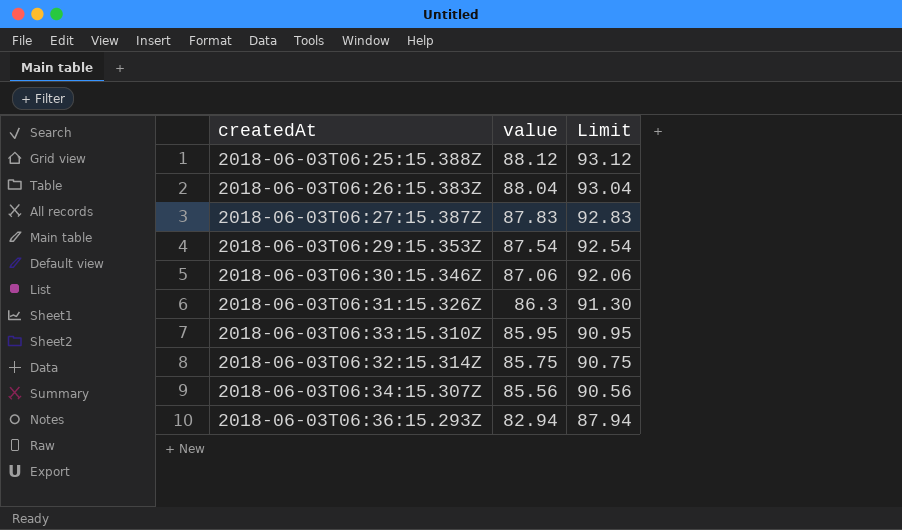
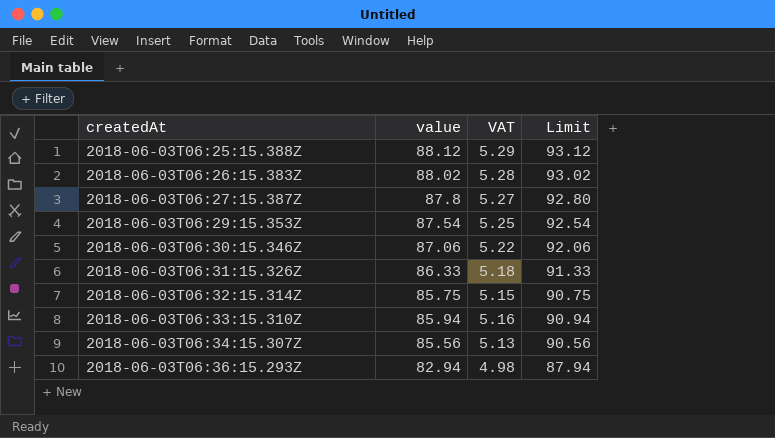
row order: value descending -> createdAt ascending
column VAT | formula: none -> [value] * 0.06
2018-06-03T06:26:15.383Z | value: 88.04 -> 88.02
2018-06-03T06:26:15.383Z | Limit: 93.04 -> 93.02
2018-06-03T06:27:15.387Z | value: 87.83 -> 87.8
2018-06-03T06:27:15.387Z | Limit: 92.83 -> 92.80
2018-06-03T06:31:15.326Z | value: 86.3 -> 86.33
2018-06-03T06:31:15.326Z | Limit: 91.30 -> 91.33
2018-06-03T06:33:15.310Z | value: 85.95 -> 85.94
2018-06-03T06:33:15.310Z | Limit: 90.95 -> 90.94

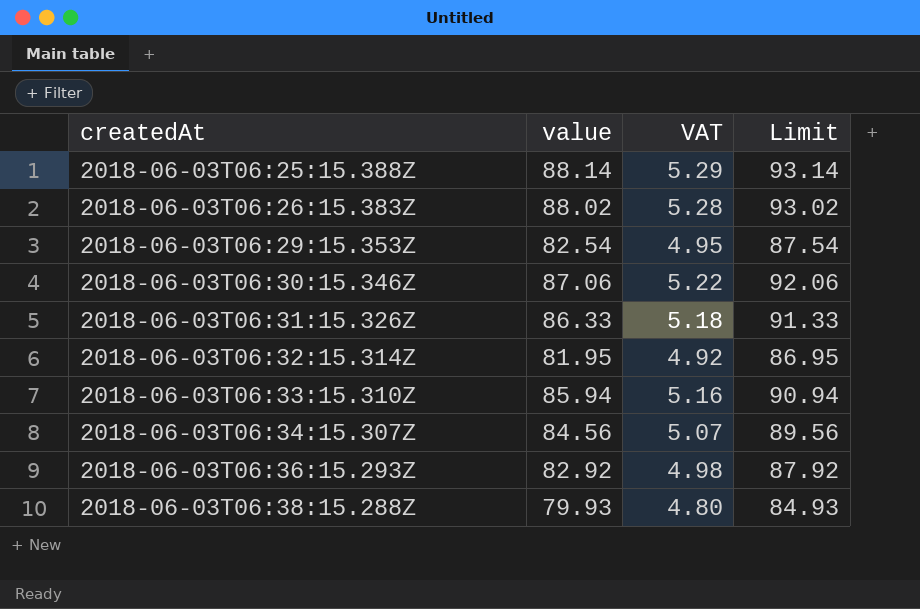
row 2018-06-03T06:27:15.387Z: 87.8 | 5.27 | 92.80 -> none
2018-06-03T06:25:15.388Z | value: 88.12 -> 88.14
2018-06-03T06:25:15.388Z | Limit: 93.12 -> 93.14
2018-06-03T06:29:15.353Z | value: 87.54 -> 82.54
2018-06-03T06:29:15.353Z | VAT: 5.25 -> 4.95
2018-06-03T06:29:15.353Z | Limit: 92.54 -> 87.54
2018-06-03T06:32:15.314Z | value: 85.75 -> 81.95
2018-06-03T06:32:15.314Z | VAT: 5.15 -> 4.92
2018-06-03T06:32:15.314Z | Limit: 90.75 -> 86.95
2018-06-03T06:34:15.307Z | value: 85.56 -> 84.56
2018-06-03T06:34:15.307Z | VAT: 5.13 -> 5.07
2018-06-03T06:34:15.307Z | Limit: 90.56 -> 89.56
2018-06-03T06:36:15.293Z | value: 82.94 -> 82.92
2018-06-03T06:36:15.293Z | Limit: 87.94 -> 87.92
row 2018-06-03T06:38:15.288Z: none -> 79.93 | 4.80 | 84.93

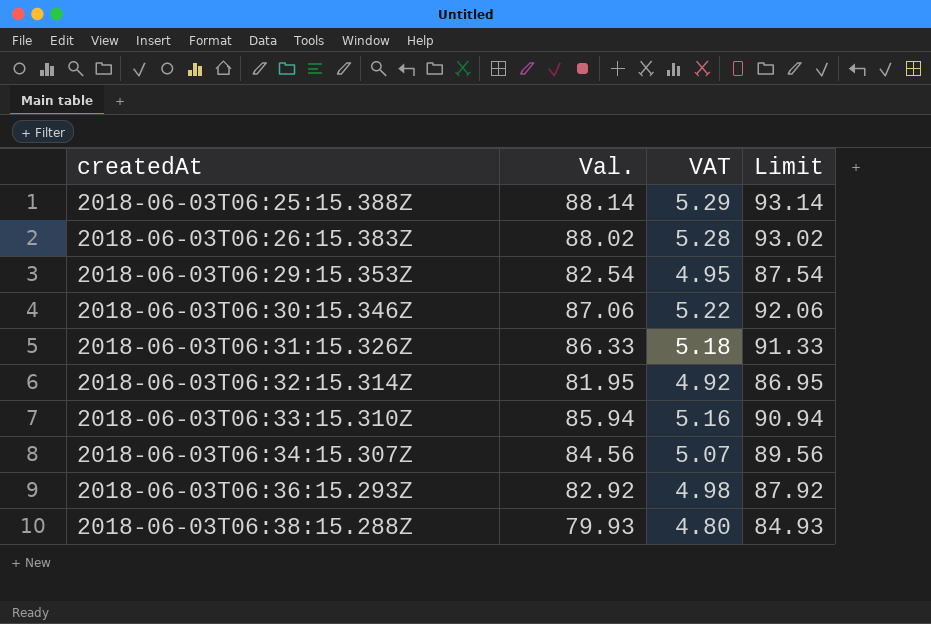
column name: value -> Val.

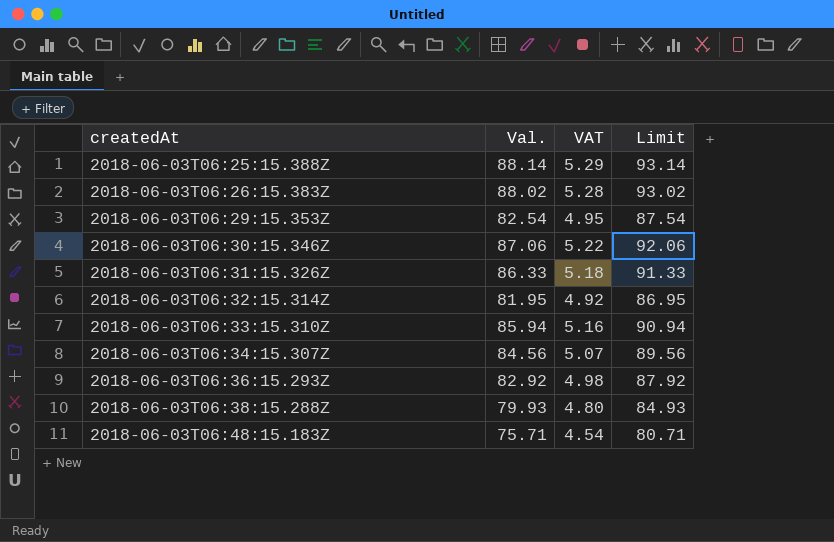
row 2018-06-03T06:48:15.183Z: none -> 75.71 | 4.54 | 80.71

